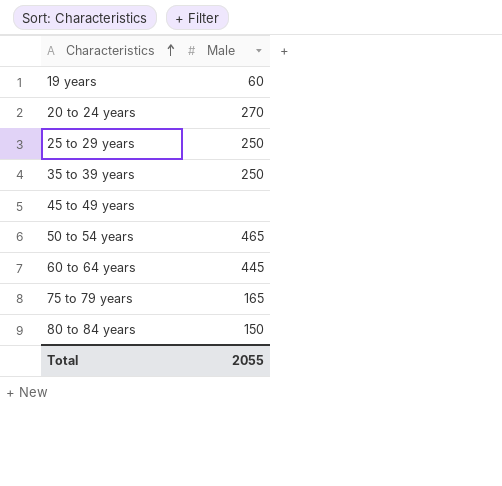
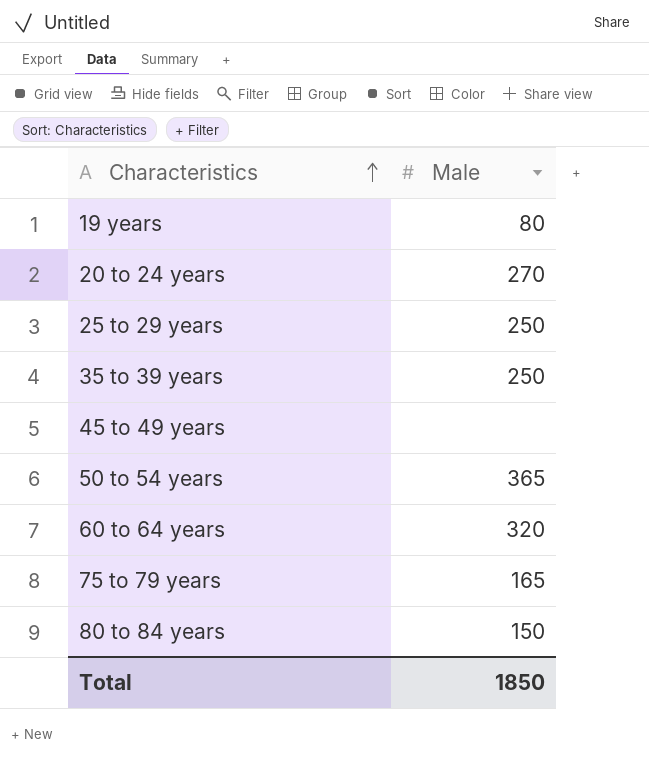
19 years | Male: 60 -> 80
50 to 54 years | Male: 465 -> 365
60 to 64 years | Male: 445 -> 320
Total | Male: 2055 -> 1850

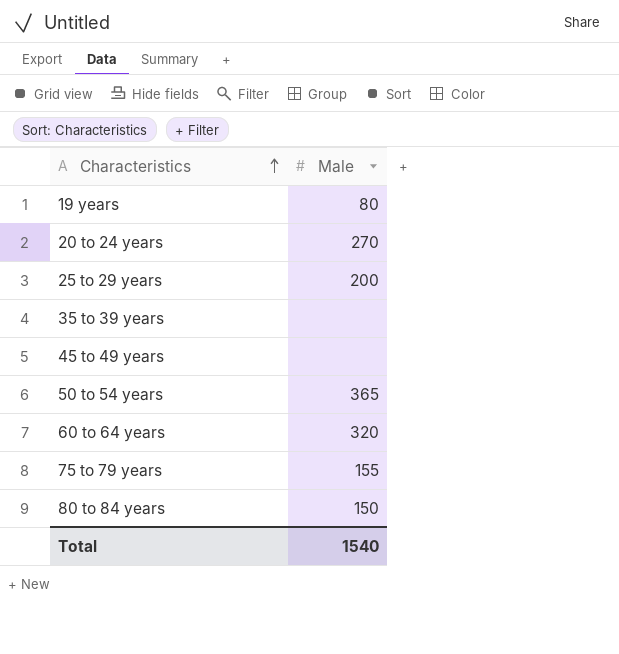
25 to 29 years | Male: 250 -> 200
35 to 39 years | Male: 250 -> none
75 to 79 years | Male: 165 -> 155
Total | Male: 1850 -> 1540

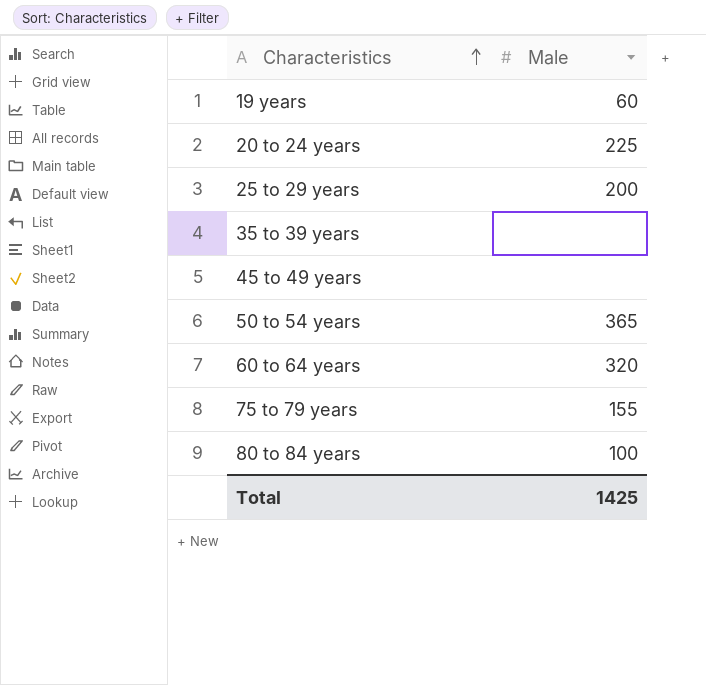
19 years | Male: 80 -> 60
20 to 24 years | Male: 270 -> 225
80 to 84 years | Male: 150 -> 100
Total | Male: 1540 -> 1425

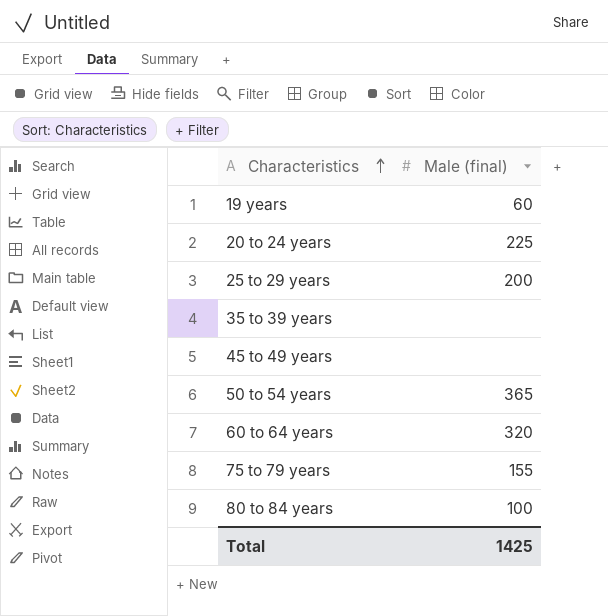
column name: Male -> Male (final)

